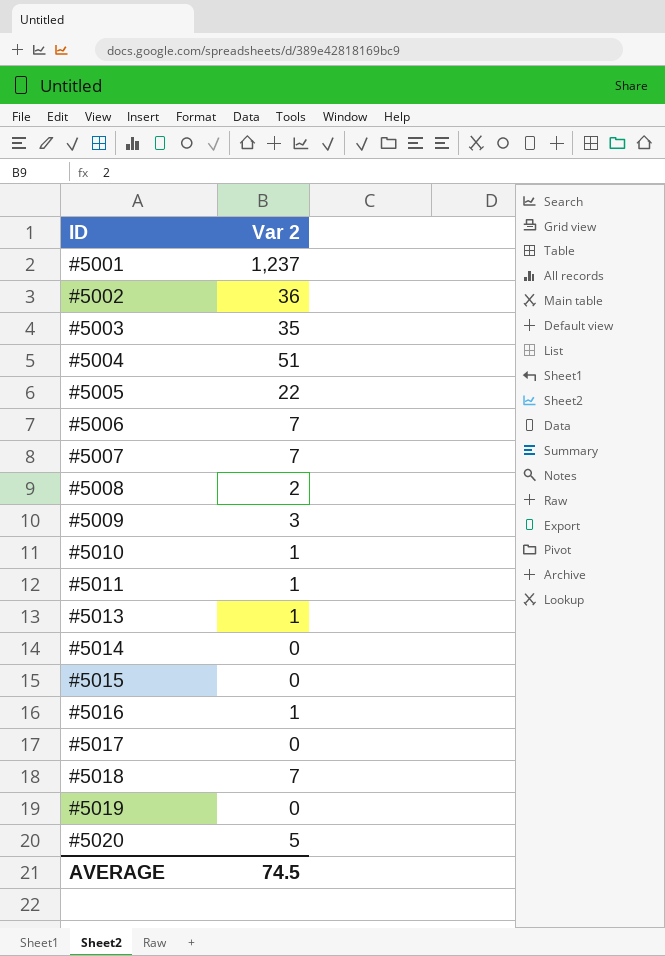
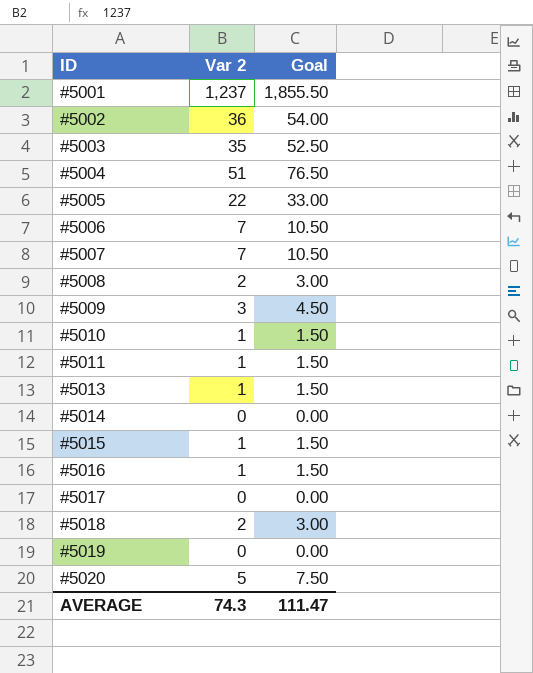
column Goal | formula: none -> [Var 2] * 1.5
#5015 | Var 2: 0 -> 1
#5018 | Var 2: 7 -> 2
AVERAGE | Var 2: 74.5 -> 74.3

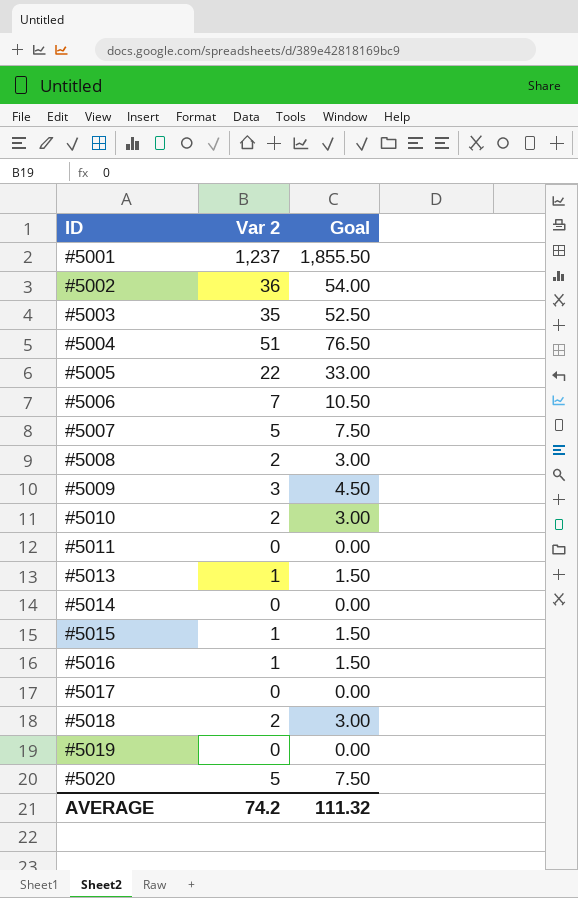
#5007 | Var 2: 7 -> 5
#5007 | Goal: 10.50 -> 7.50
#5010 | Var 2: 1 -> 2
#5010 | Goal: 1.50 -> 3.00
#5011 | Var 2: 1 -> 0
#5011 | Goal: 1.50 -> 0.00
AVERAGE | Var 2: 74.3 -> 74.2
AVERAGE | Goal: 111.47 -> 111.32

